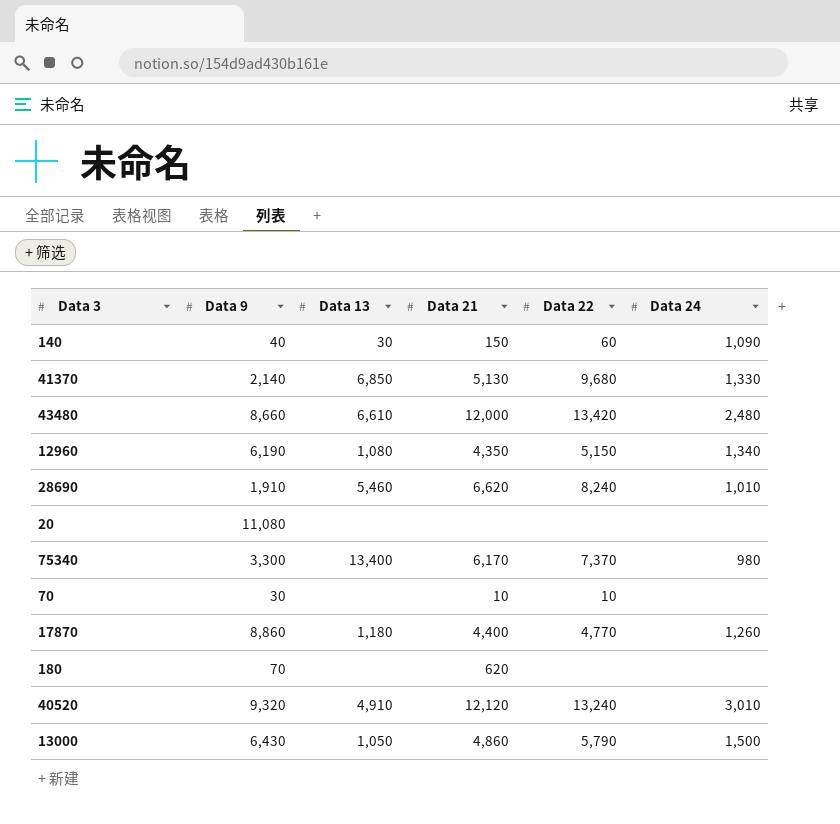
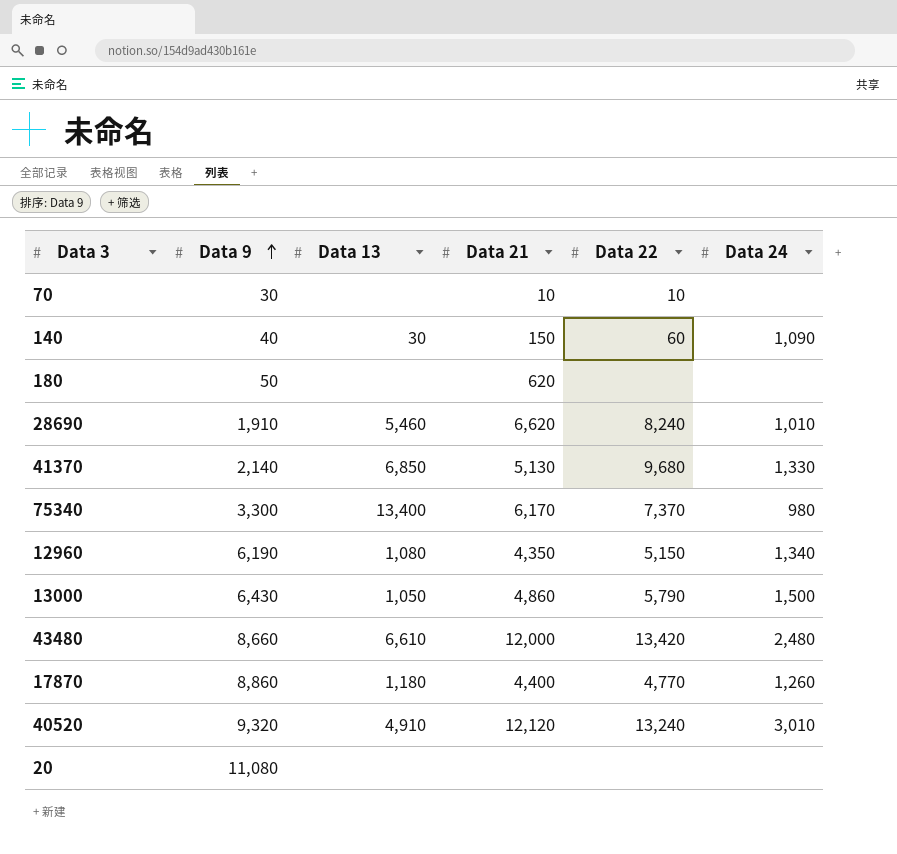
row order: none -> Data 9 ascending
180 | Data 9: 70 -> 50

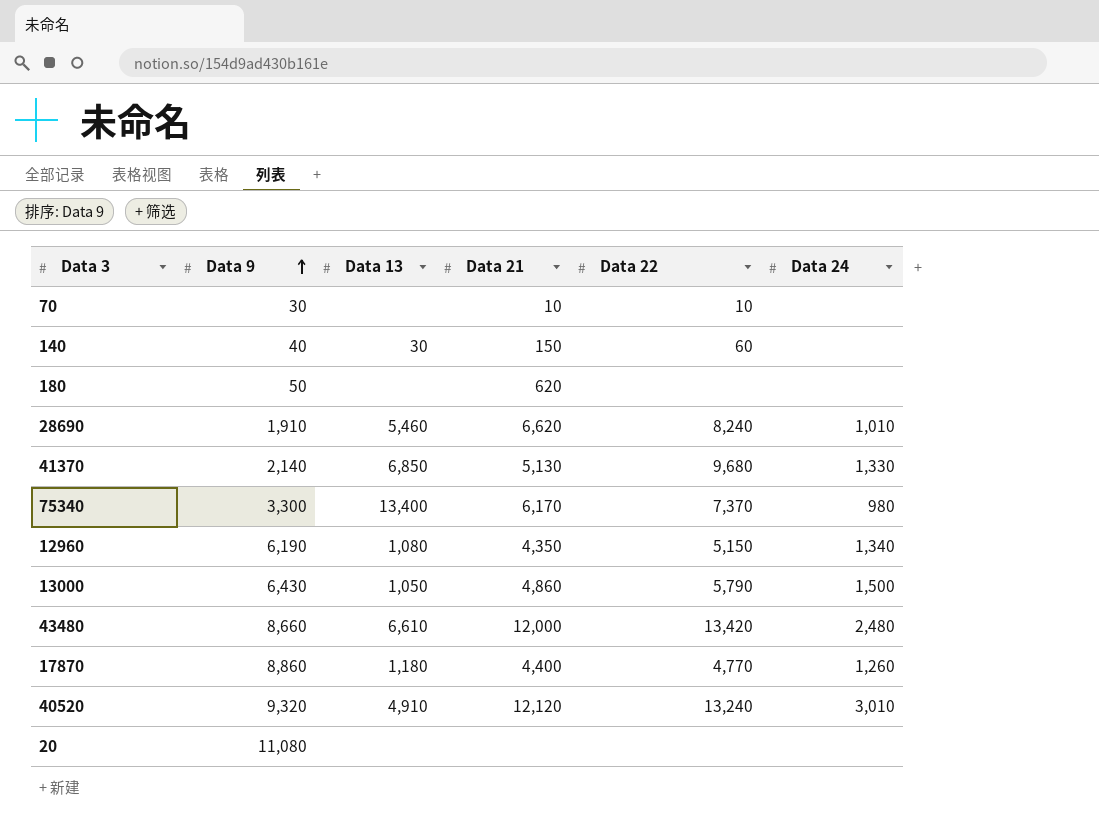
140 | Data 24: 1,090 -> none

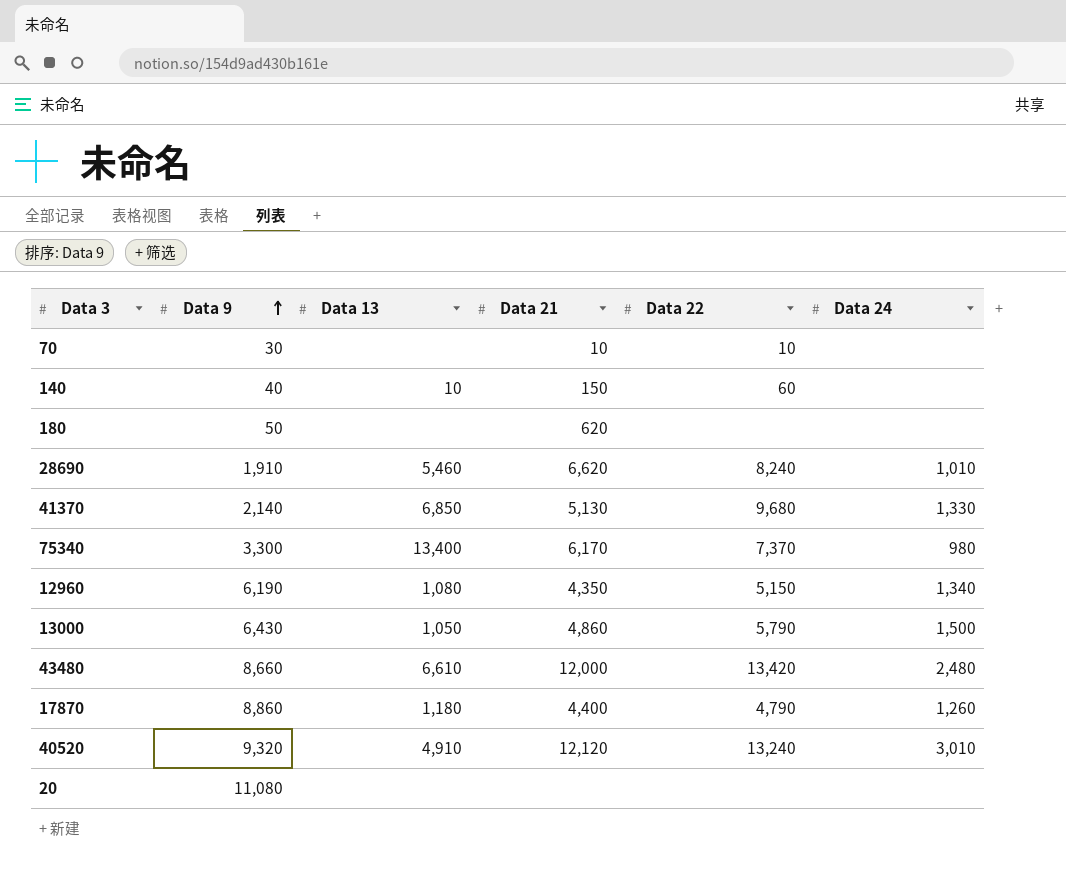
140 | Data 13: 30 -> 10
17870 | Data 22: 4,770 -> 4,790

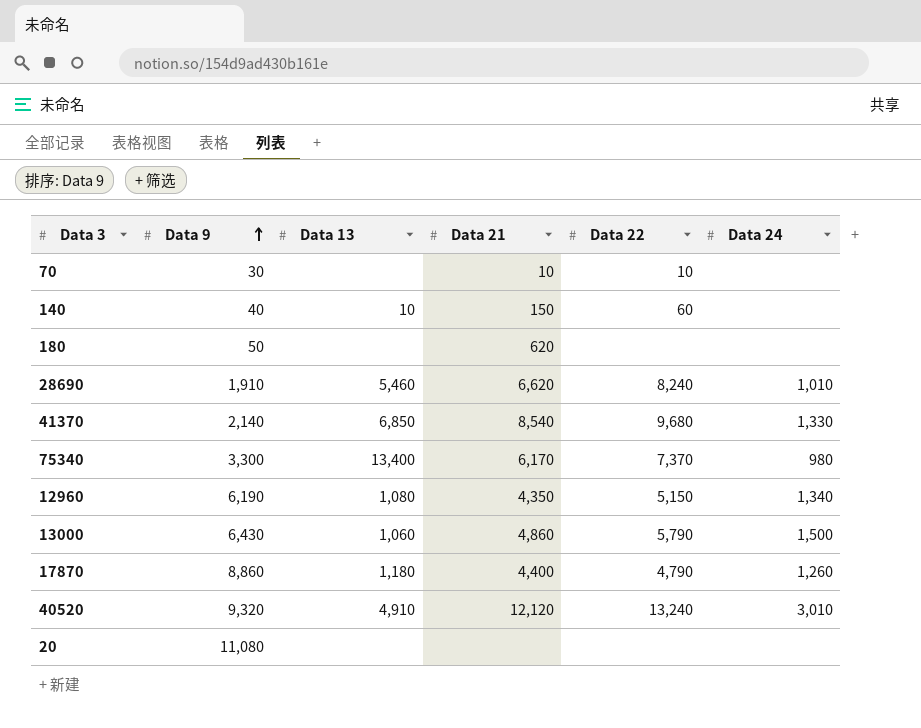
row 43480: 8,660 | 6,610 | 12,000 | 13,420 | 2,480 -> none
41370 | Data 21: 5,130 -> 8,540
13000 | Data 13: 1,050 -> 1,060

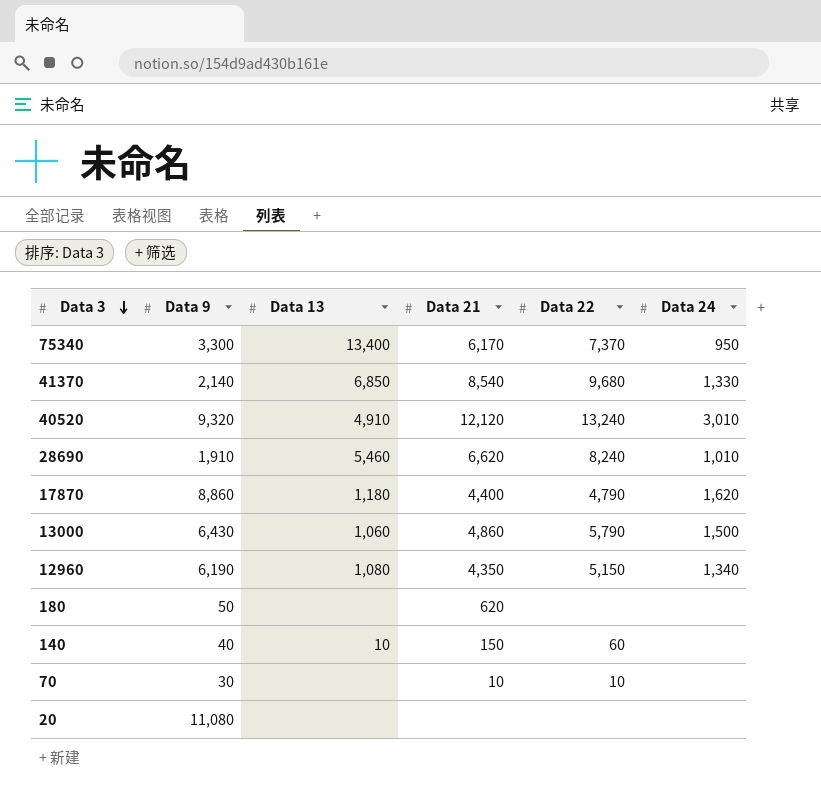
row order: Data 9 ascending -> Data 3 descending
75340 | Data 24: 980 -> 950
17870 | Data 24: 1,260 -> 1,620

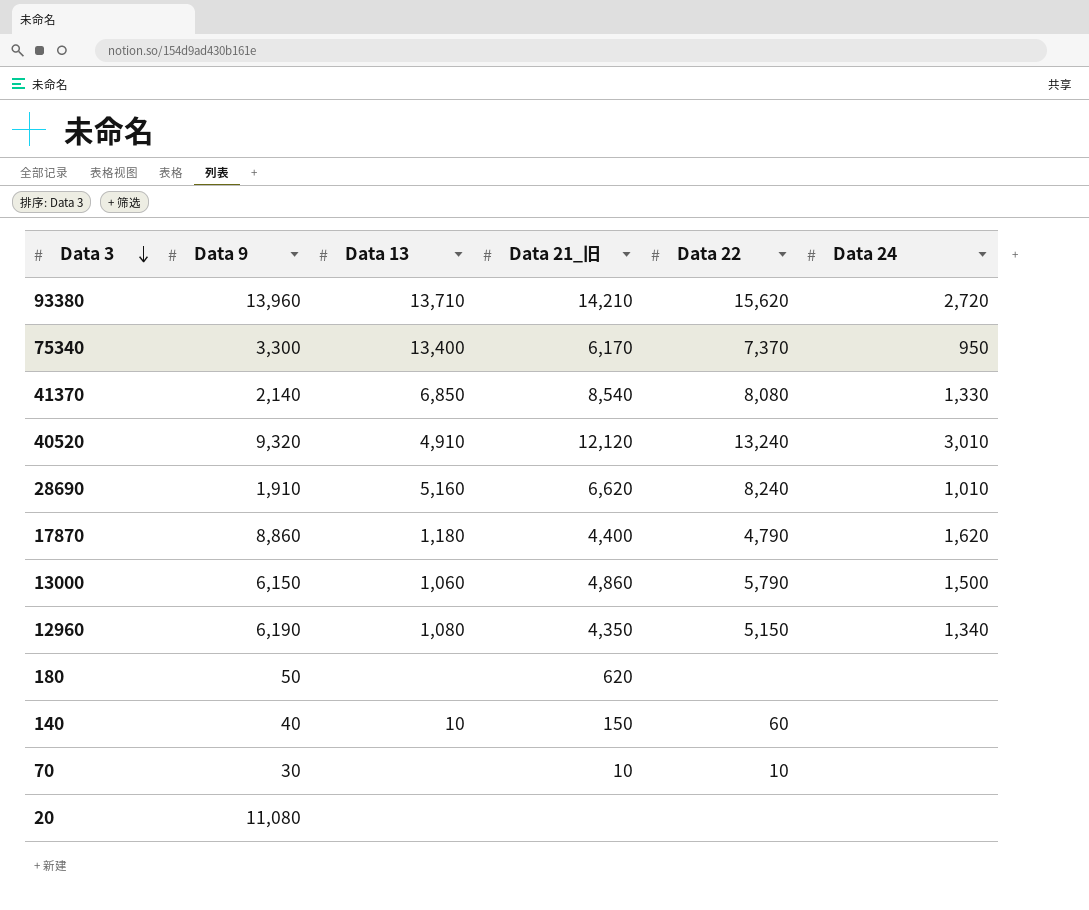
column name: Data 21 -> Data 21_旧
row 93380: none -> 13,960 | 13,710 | 14,210 | 15,620 | 2,720
41370 | Data 22: 9,680 -> 8,080
28690 | Data 13: 5,460 -> 5,160
13000 | Data 9: 6,430 -> 6,150

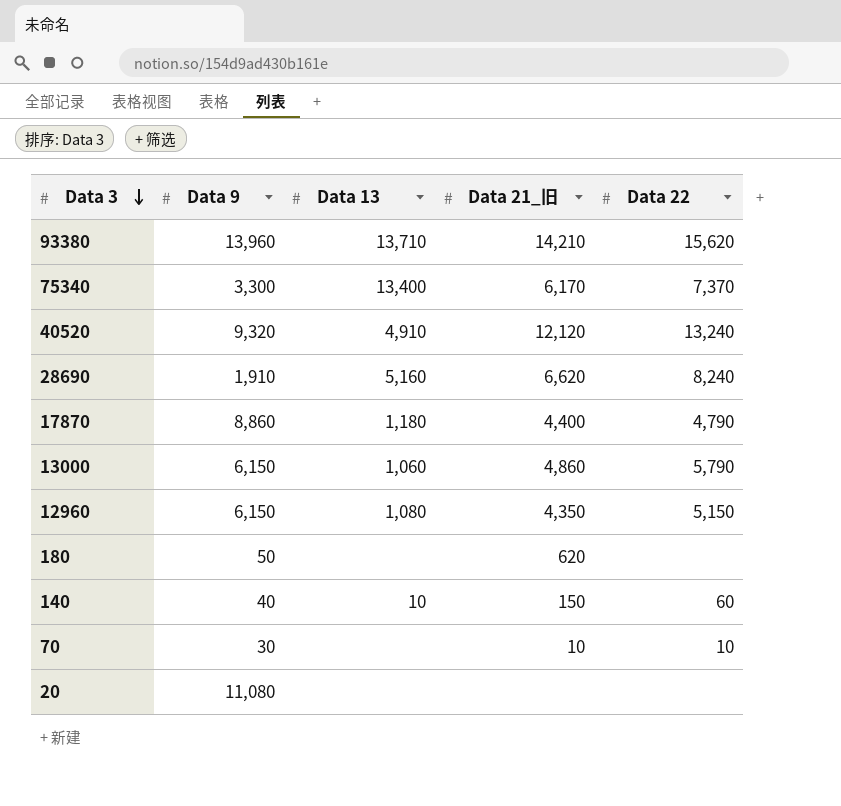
column Data 24 | position: 6 -> none
row 41370: 2,140 | 6,850 | 8,540 | 8,080 | 1,330 -> none
12960 | Data 9: 6,190 -> 6,150

